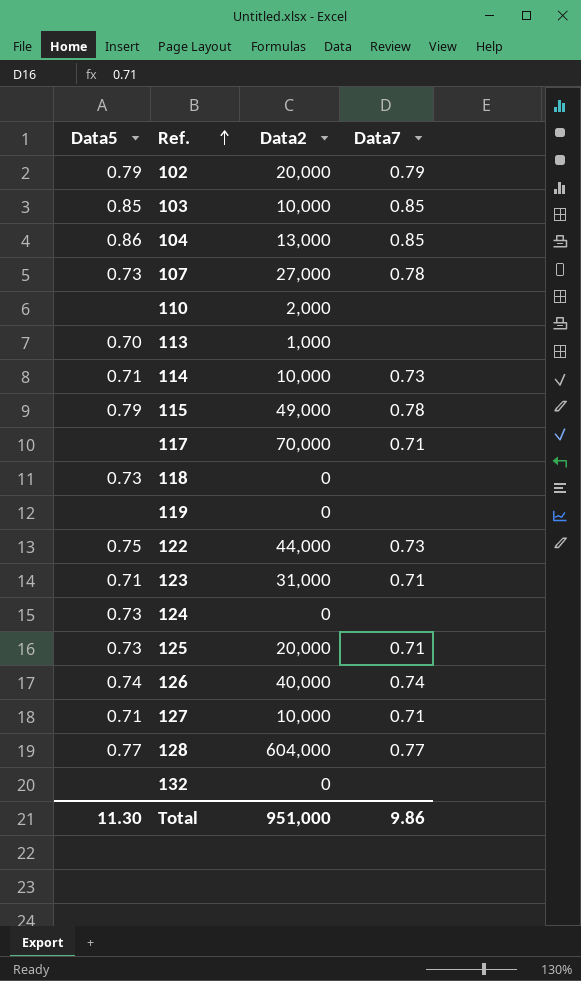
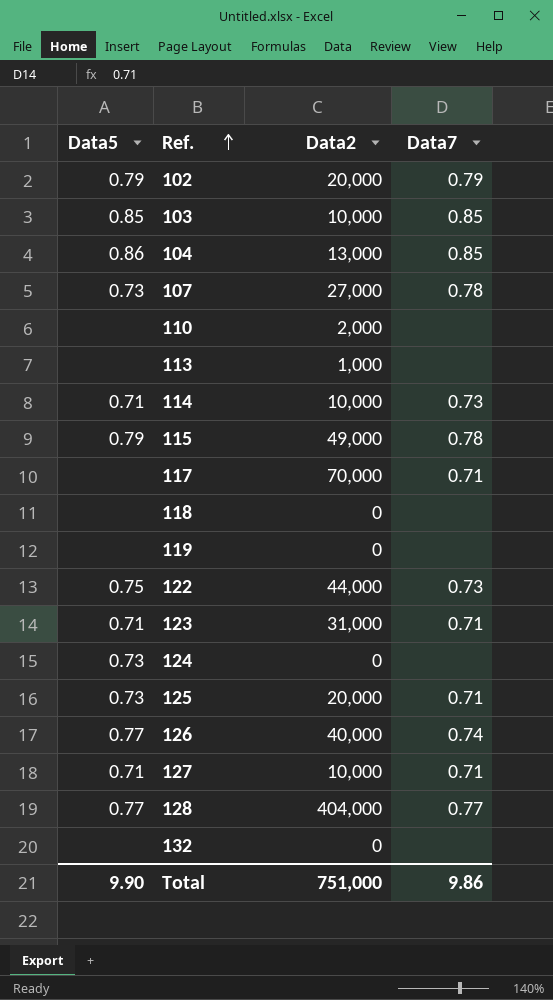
113 | Data5: 0.70 -> none
118 | Data5: 0.73 -> none
126 | Data5: 0.74 -> 0.77
128 | Data2: 604,000 -> 404,000
Total | Data5: 11.30 -> 9.90
Total | Data2: 951,000 -> 751,000

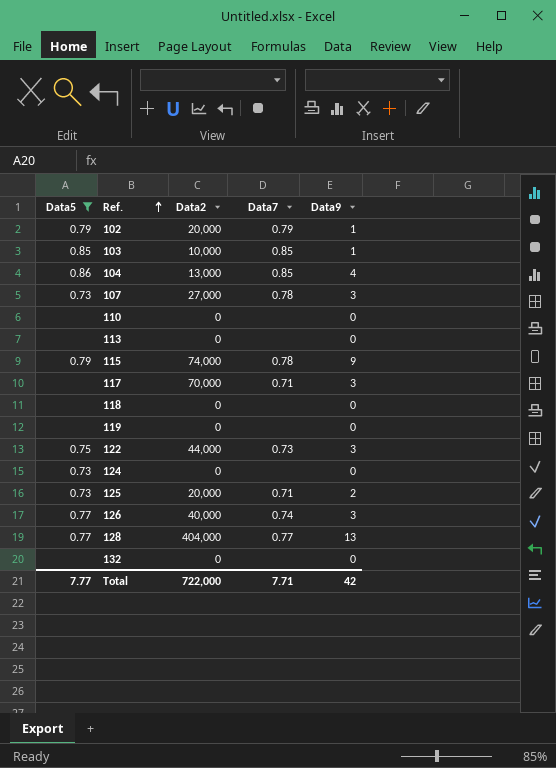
filter: none -> Data5 != 0.71
column Data9 | position: none -> 5
110 | Data2: 2,000 -> 0
113 | Data2: 1,000 -> 0
115 | Data2: 49,000 -> 74,000
Total | Data5: 9.90 -> 7.77
Total | Data2: 751,000 -> 722,000
Total | Data7: 9.86 -> 7.71

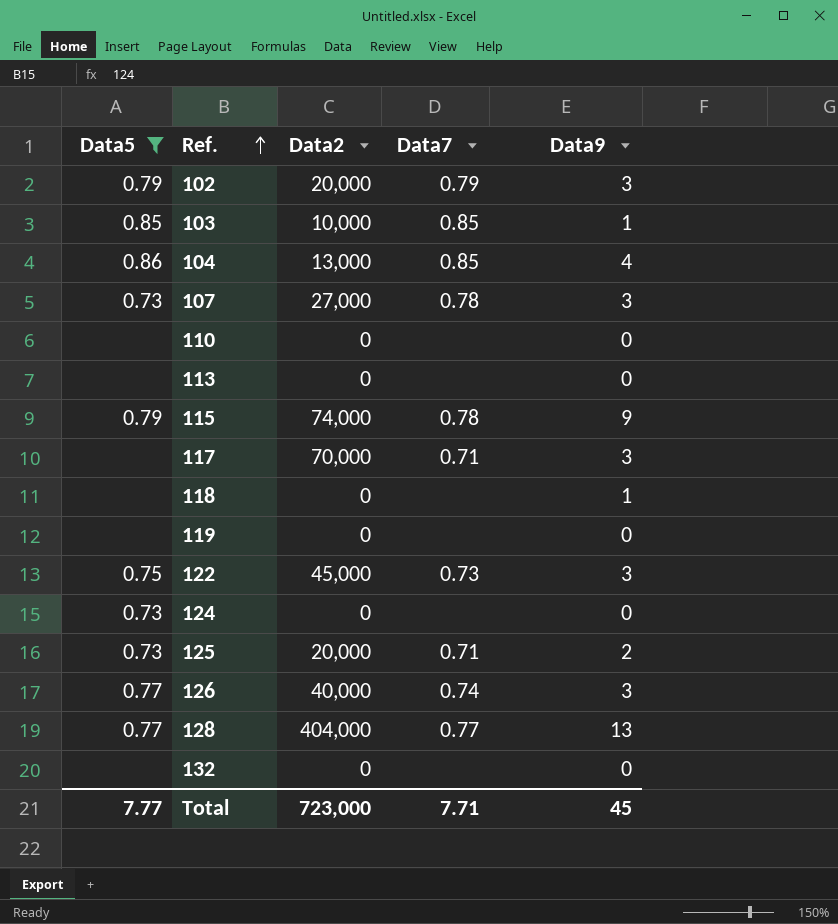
102 | Data9: 1 -> 3
118 | Data9: 0 -> 1
122 | Data2: 44,000 -> 45,000
Total | Data2: 722,000 -> 723,000
Total | Data9: 42 -> 45

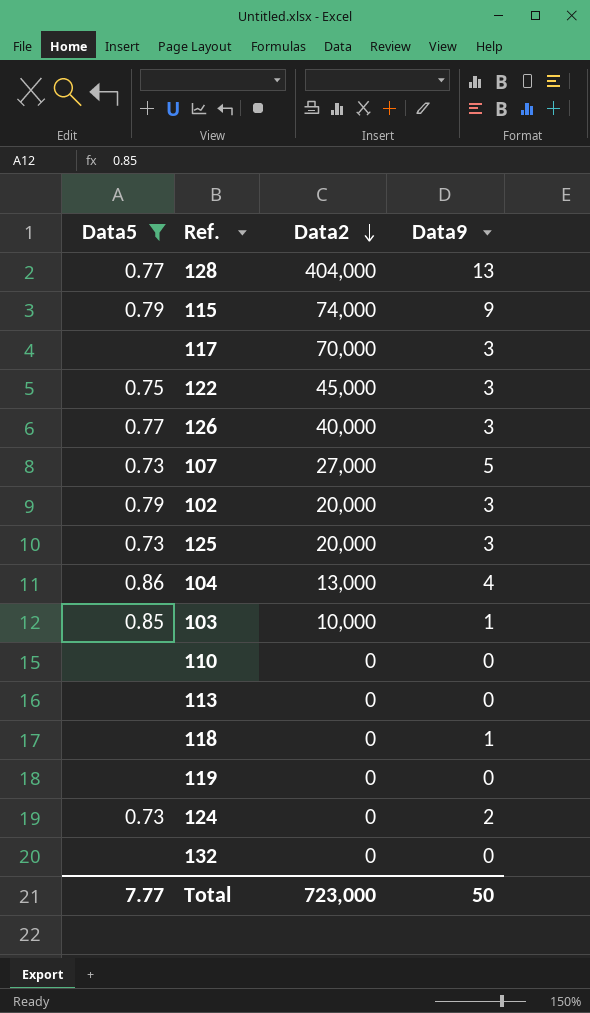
row order: Ref. ascending -> Data2 descending
column Data7 | position: 4 -> none
107 | Data9: 3 -> 5
125 | Data9: 2 -> 3
124 | Data9: 0 -> 2
Total | Data9: 45 -> 50

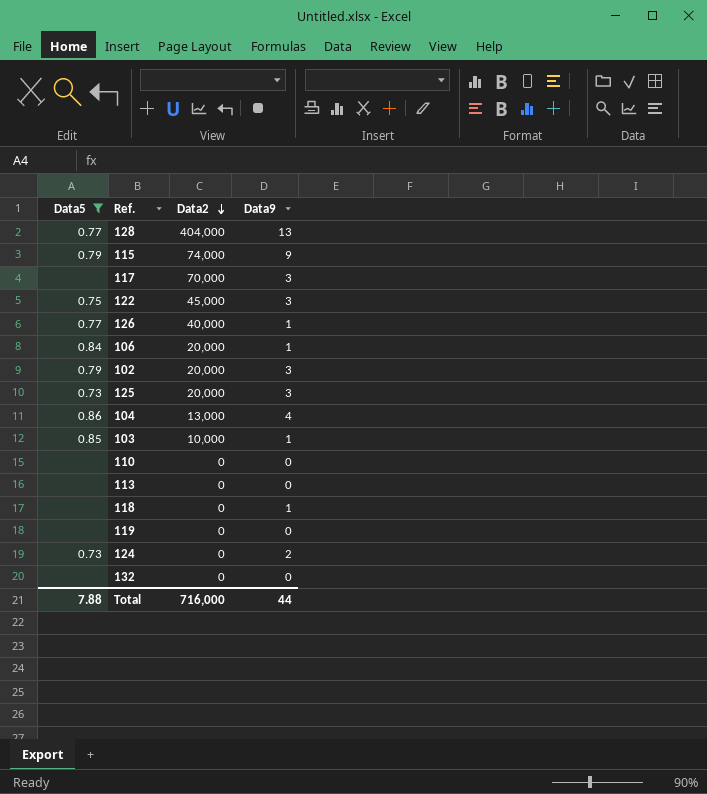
row 107: 0.73 | 27,000 | 5 -> none
126 | Data9: 3 -> 1
row 106: none -> 0.84 | 20,000 | 1
Total | Data5: 7.77 -> 7.88
Total | Data2: 723,000 -> 716,000
Total | Data9: 50 -> 44

